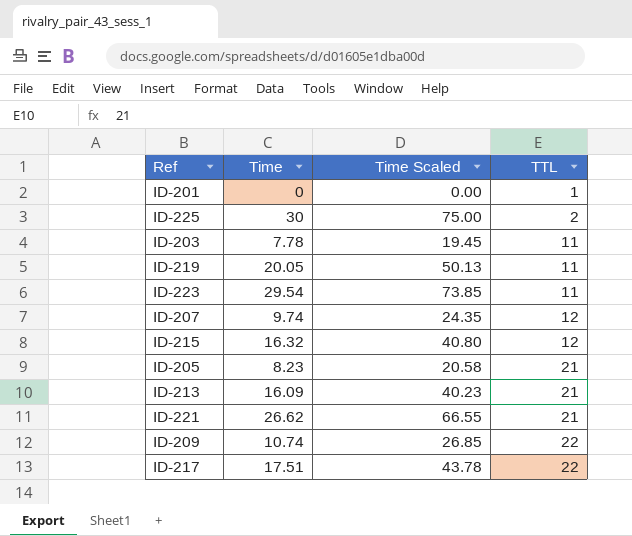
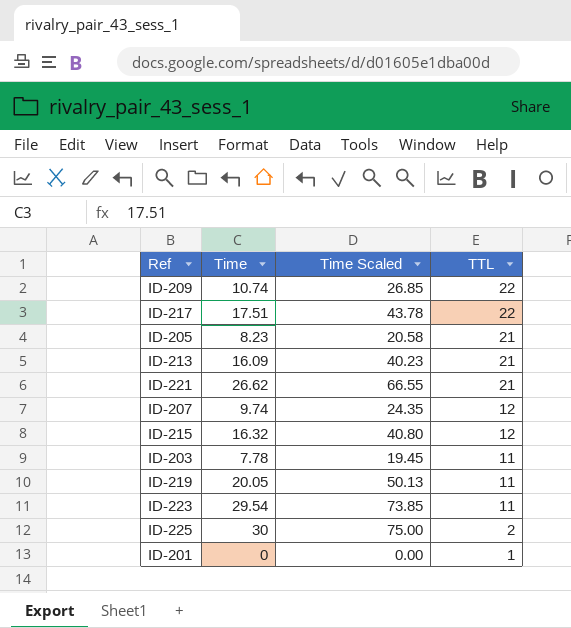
row order: TTL ascending -> TTL descending

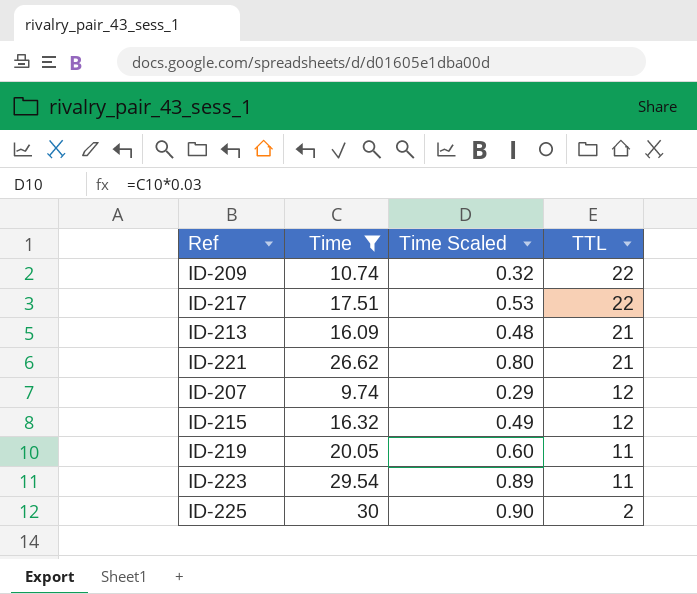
filter: none -> Time >= 9.74
column Time Scaled | formula: [Time] * 2.5 -> [Time] * 0.03

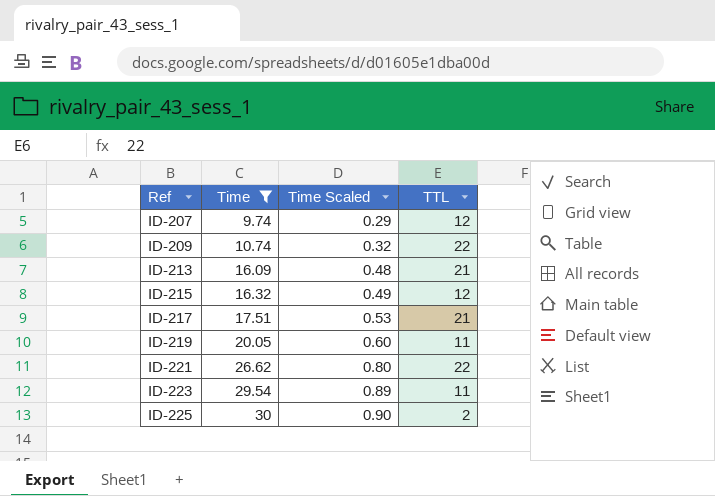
row order: TTL descending -> Ref ascending
ID-217 | TTL: 22 -> 21
ID-221 | TTL: 21 -> 22

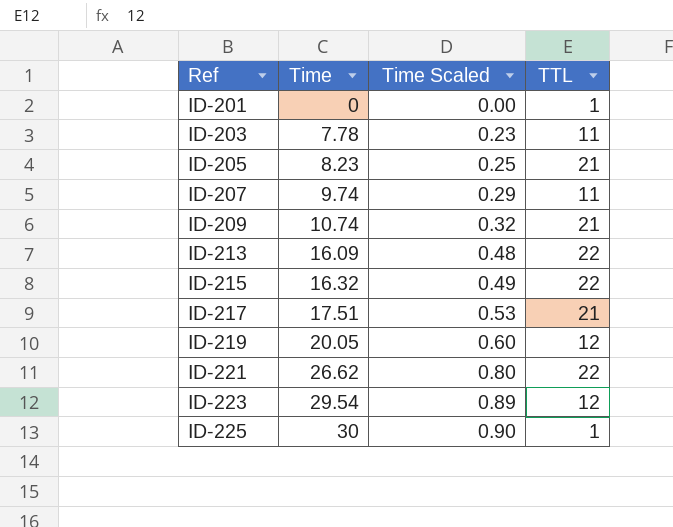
filter: Time >= 9.74 -> none
ID-207 | TTL: 12 -> 11
ID-209 | TTL: 22 -> 21
ID-213 | TTL: 21 -> 22
ID-215 | TTL: 12 -> 22
ID-219 | TTL: 11 -> 12
ID-223 | TTL: 11 -> 12
ID-225 | TTL: 2 -> 1

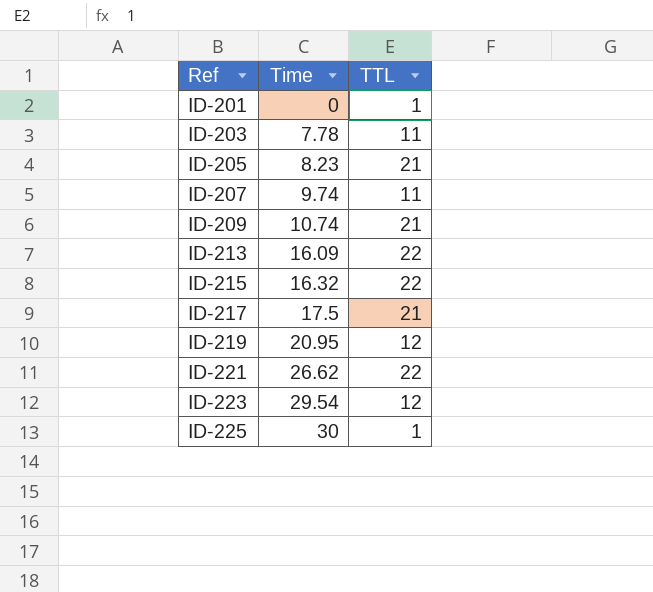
column Time Scaled | formula: [Time] * 0.03 -> none
ID-217 | Time: 17.51 -> 17.5
ID-219 | Time: 20.05 -> 20.95

